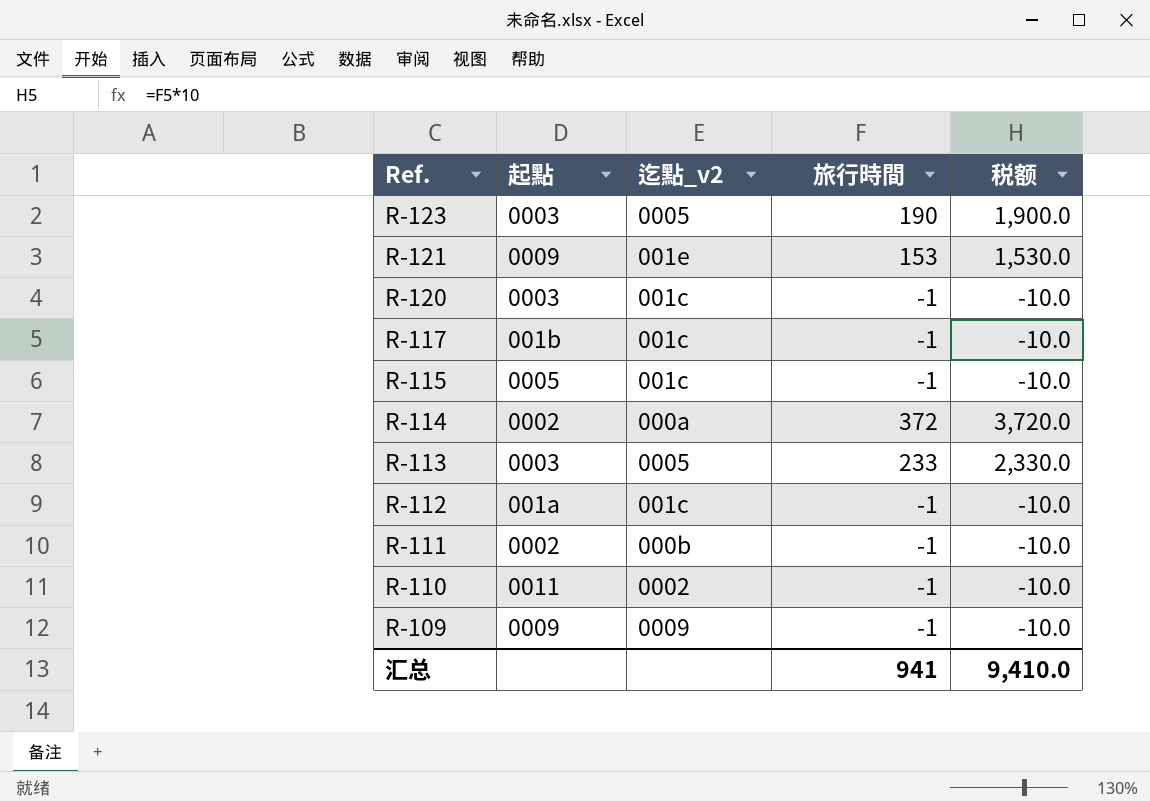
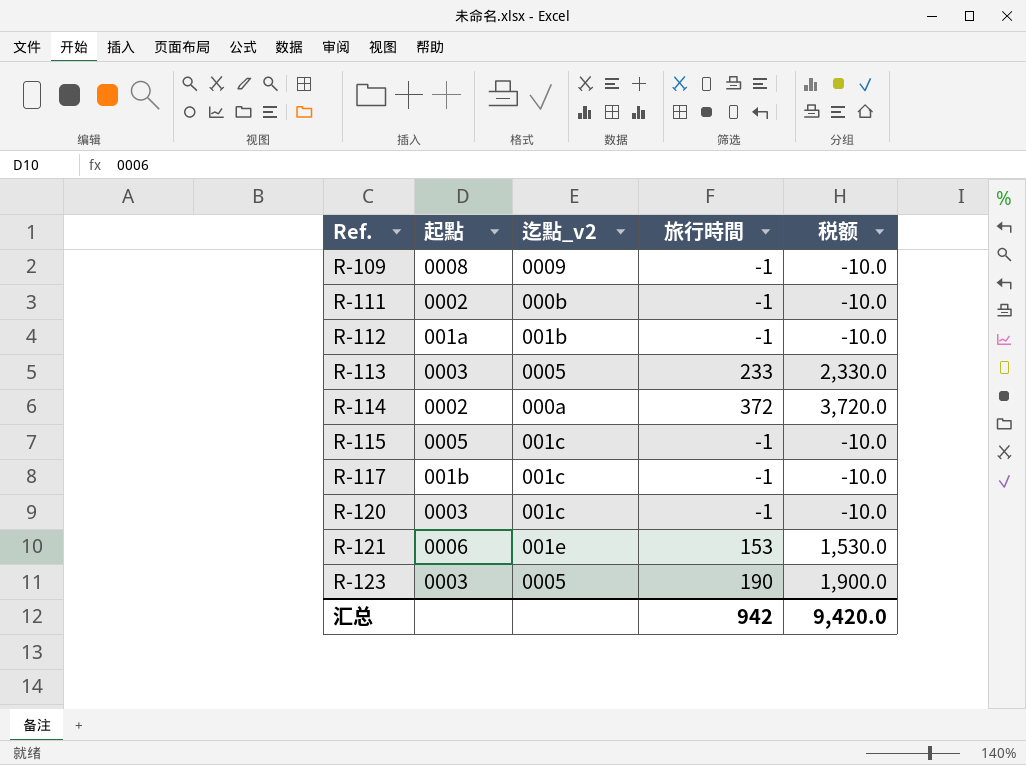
row order: Ref. descending -> Ref. ascending
row R-110: 0011 | 0002 | -1 | -10.0 -> none
R-109 | 起點: 0009 -> 0008
R-112 | 迄點_v2: 001c -> 001b
R-121 | 起點: 0009 -> 0006
汇总 | 旅行時間: 941 -> 942
汇总 | 税额: 9,410.0 -> 9,420.0

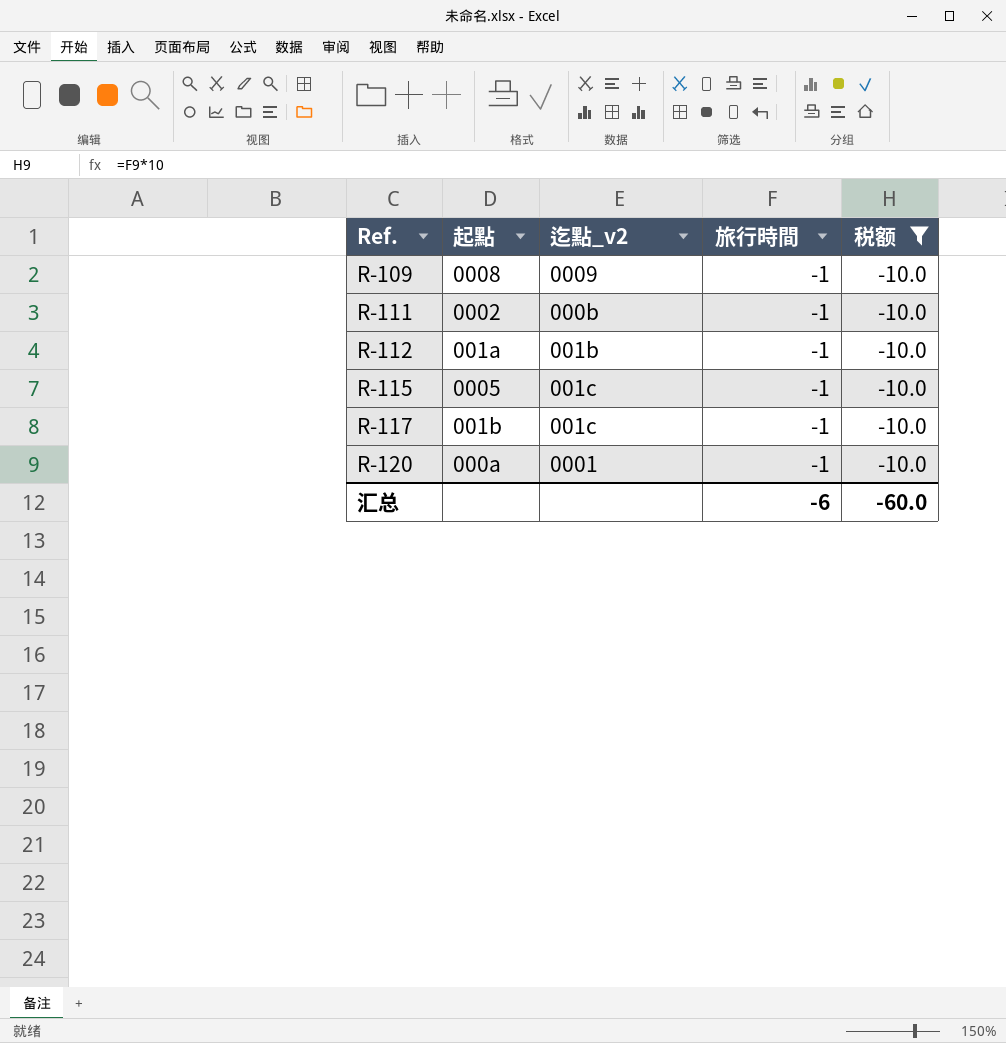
filter: none -> 税额 = -10.0
R-120 | 起點: 0003 -> 000a
R-120 | 迄點_v2: 001c -> 0001
汇总 | 旅行時間: 942 -> -6
汇总 | 税额: 9,420.0 -> -60.0

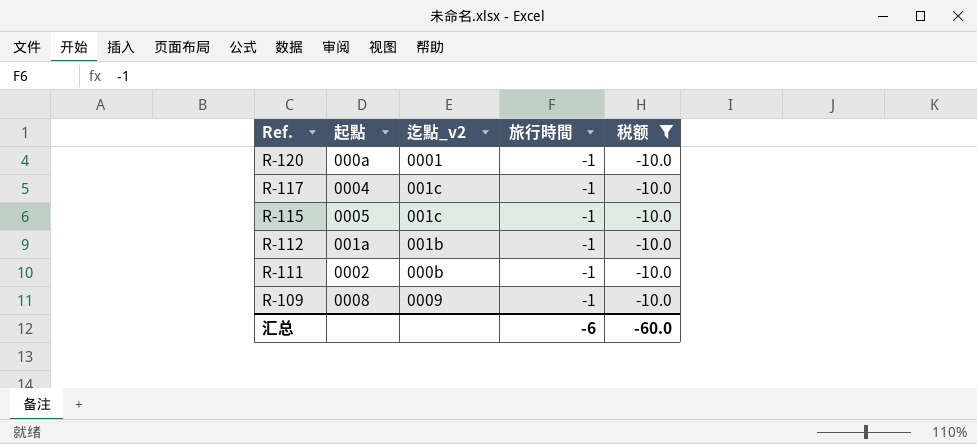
row order: Ref. ascending -> Ref. descending
R-117 | 起點: 001b -> 0004

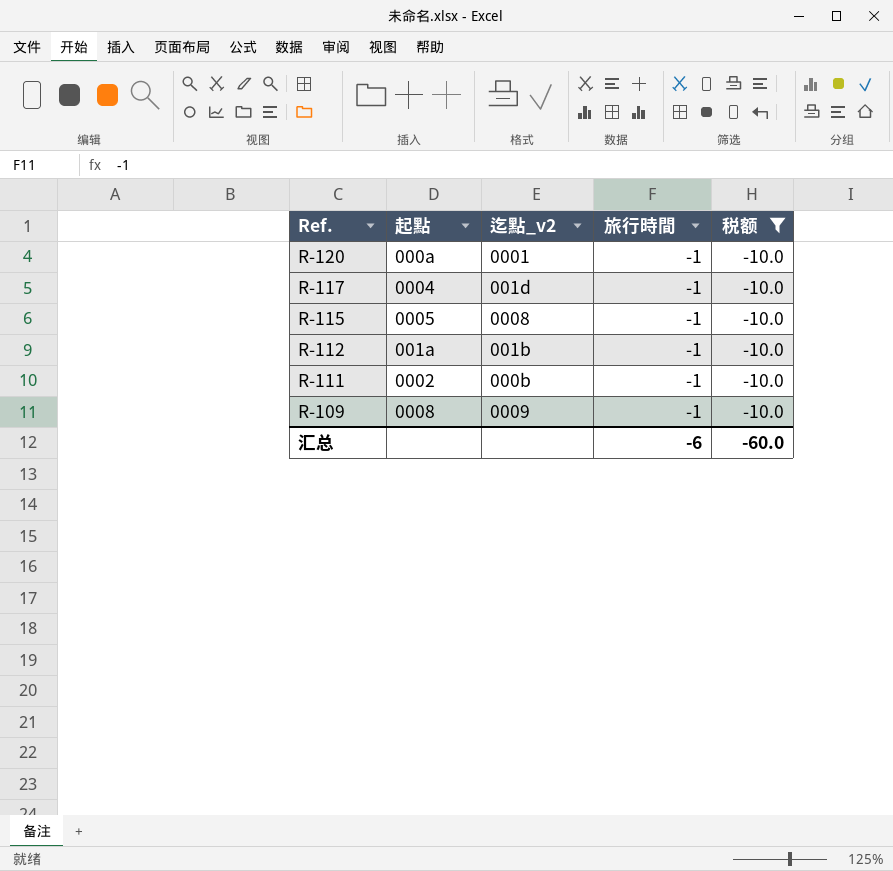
R-117 | 迄點_v2: 001c -> 001d
R-115 | 迄點_v2: 001c -> 0008

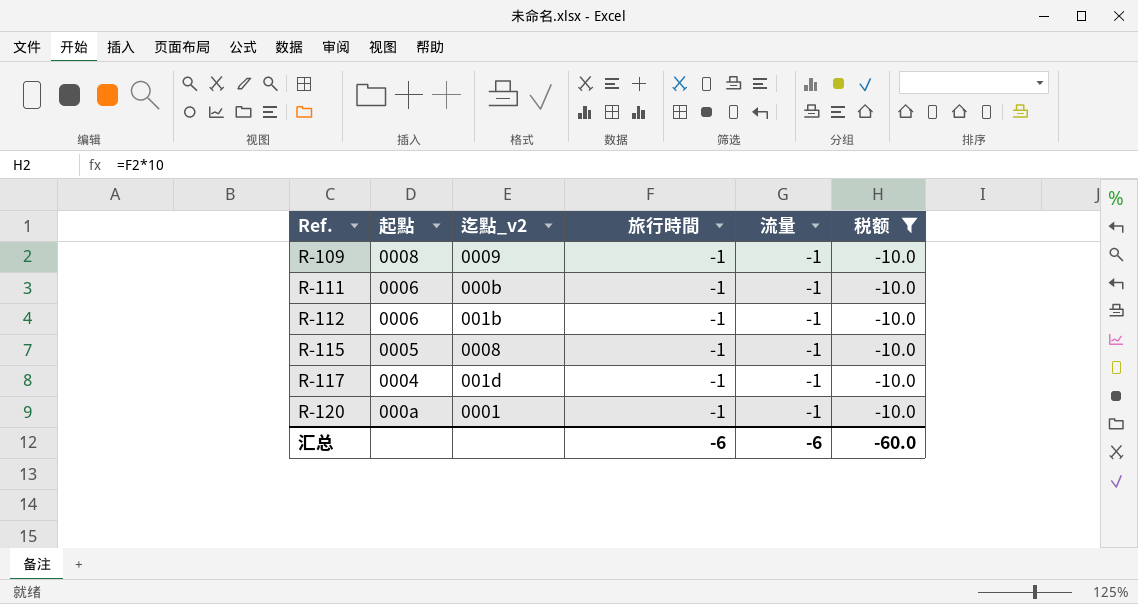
row order: Ref. descending -> Ref. ascending
column 流量 | position: none -> 5
R-111 | 起點: 0002 -> 0006
R-112 | 起點: 001a -> 0006

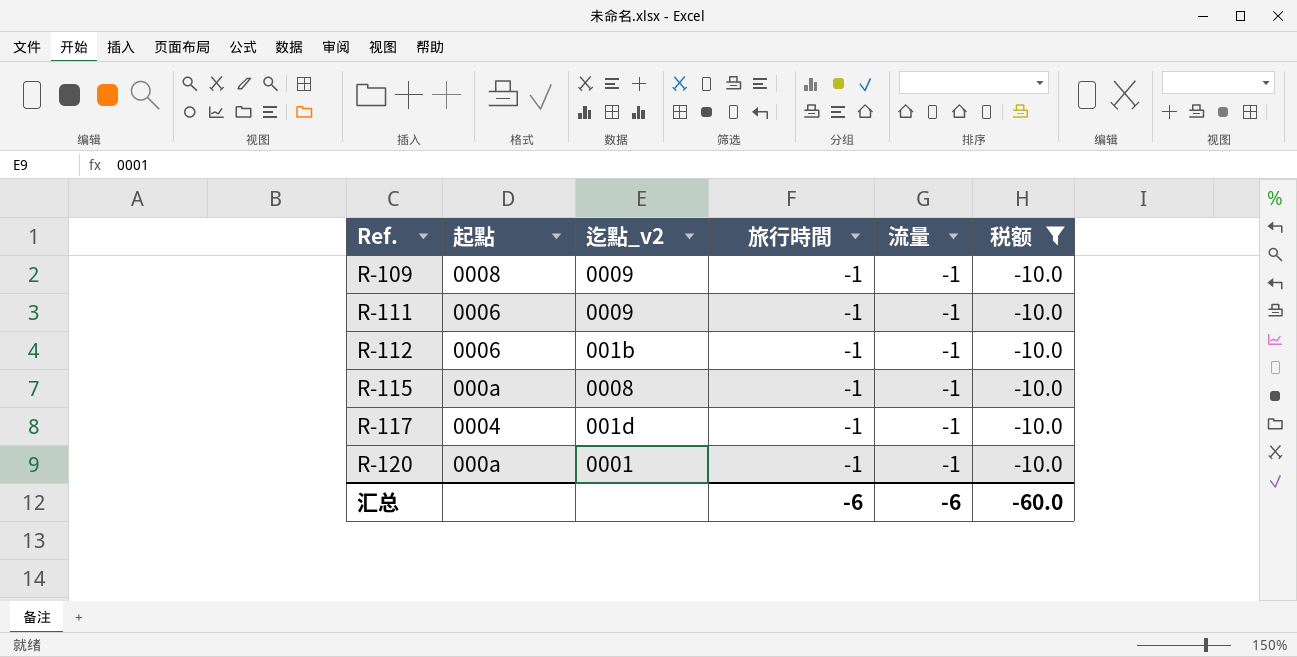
R-111 | 迄點_v2: 000b -> 0009
R-115 | 起點: 0005 -> 000a

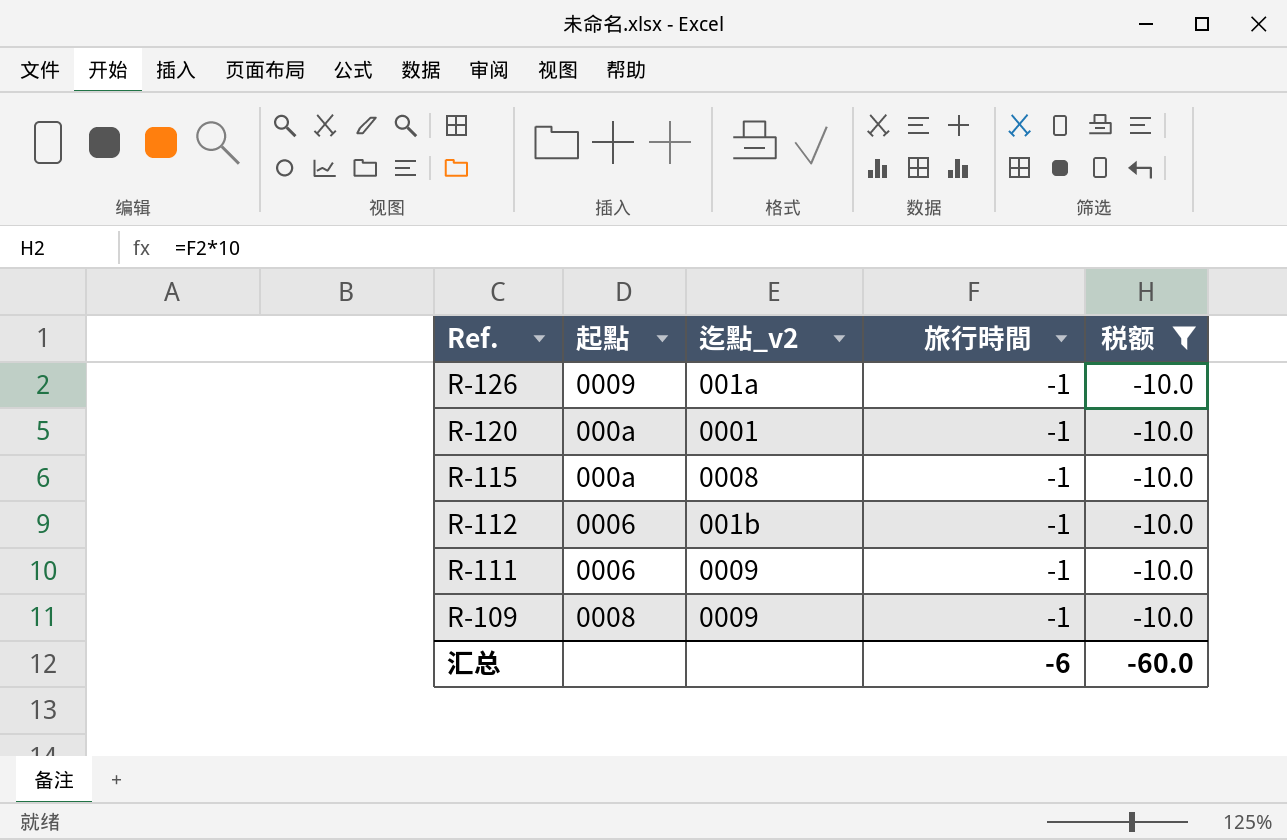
row order: Ref. ascending -> Ref. descending
column 流量 | position: 5 -> none
row R-117: 0004 | 001d | -1 | -1 | -10.0 -> none
row R-126: none -> 0009 | 001a | -1 | -10.0

